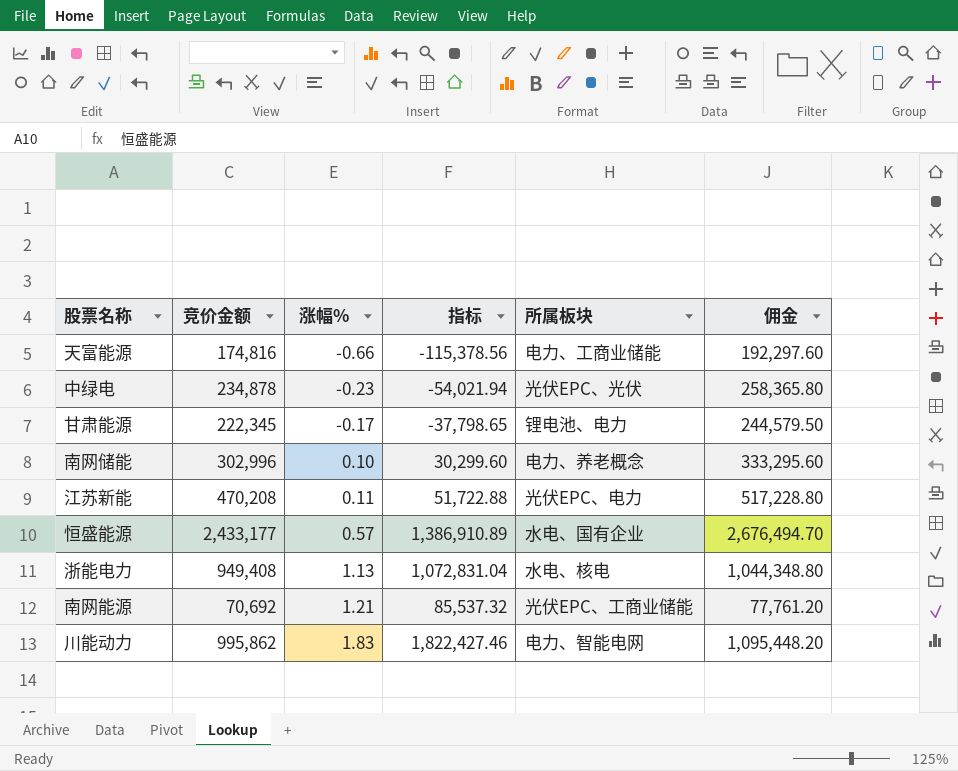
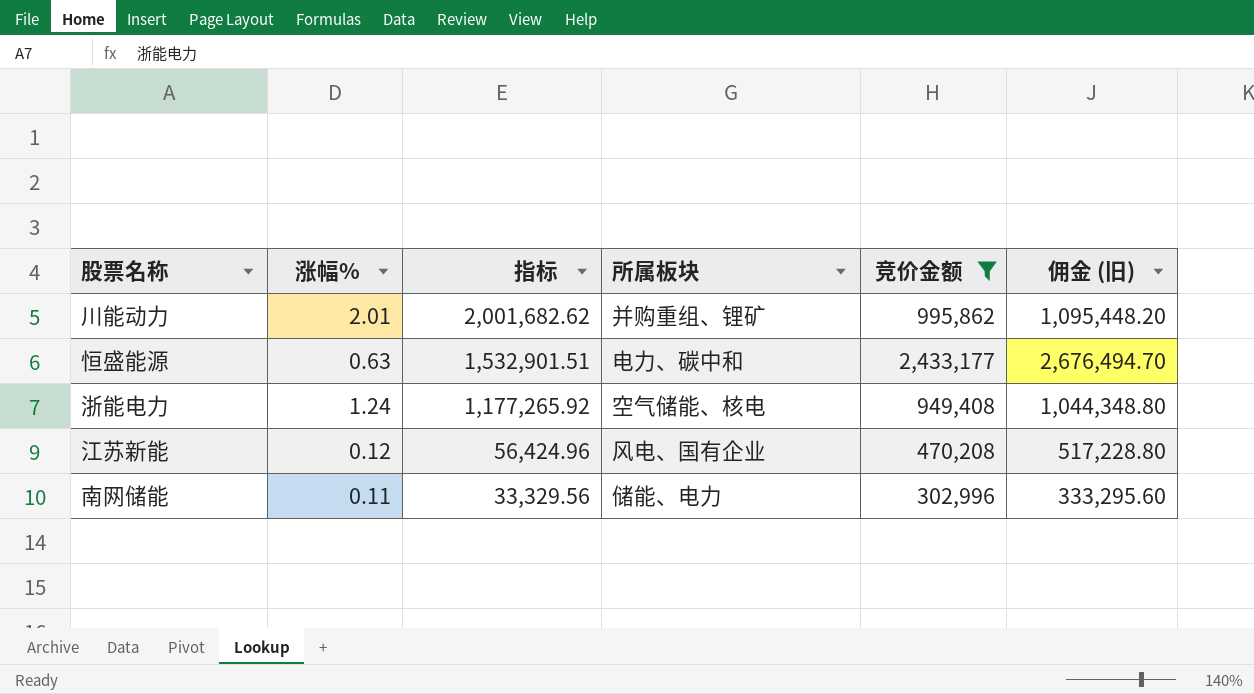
filter: none -> 竞价金额 >= 302,996
row order: 涨幅% ascending -> 指标 descending
column 竞价金额 | position: 2 -> 5
column name: 佣金 -> 佣金 (旧)
川能动力 | 涨幅%: 1.83 -> 2.01
川能动力 | 指标: 1,822,427.46 -> 2,001,682.62
川能动力 | 所属板块: 电力、智能电网 -> 并购重组、锂矿
恒盛能源 | 涨幅%: 0.57 -> 0.63
恒盛能源 | 指标: 1,386,910.89 -> 1,532,901.51
恒盛能源 | 所属板块: 水电、国有企业 -> 电力、碳中和
浙能电力 | 涨幅%: 1.13 -> 1.24
浙能电力 | 指标: 1,072,831.04 -> 1,177,265.92
浙能电力 | 所属板块: 水电、核电 -> 空气储能、核电
江苏新能 | 涨幅%: 0.11 -> 0.12
江苏新能 | 指标: 51,722.88 -> 56,424.96
江苏新能 | 所属板块: 光伏EPC、电力 -> 风电、国有企业
南网储能 | 涨幅%: 0.10 -> 0.11
南网储能 | 指标: 30,299.60 -> 33,329.56
南网储能 | 所属板块: 电力、养老概念 -> 储能、电力

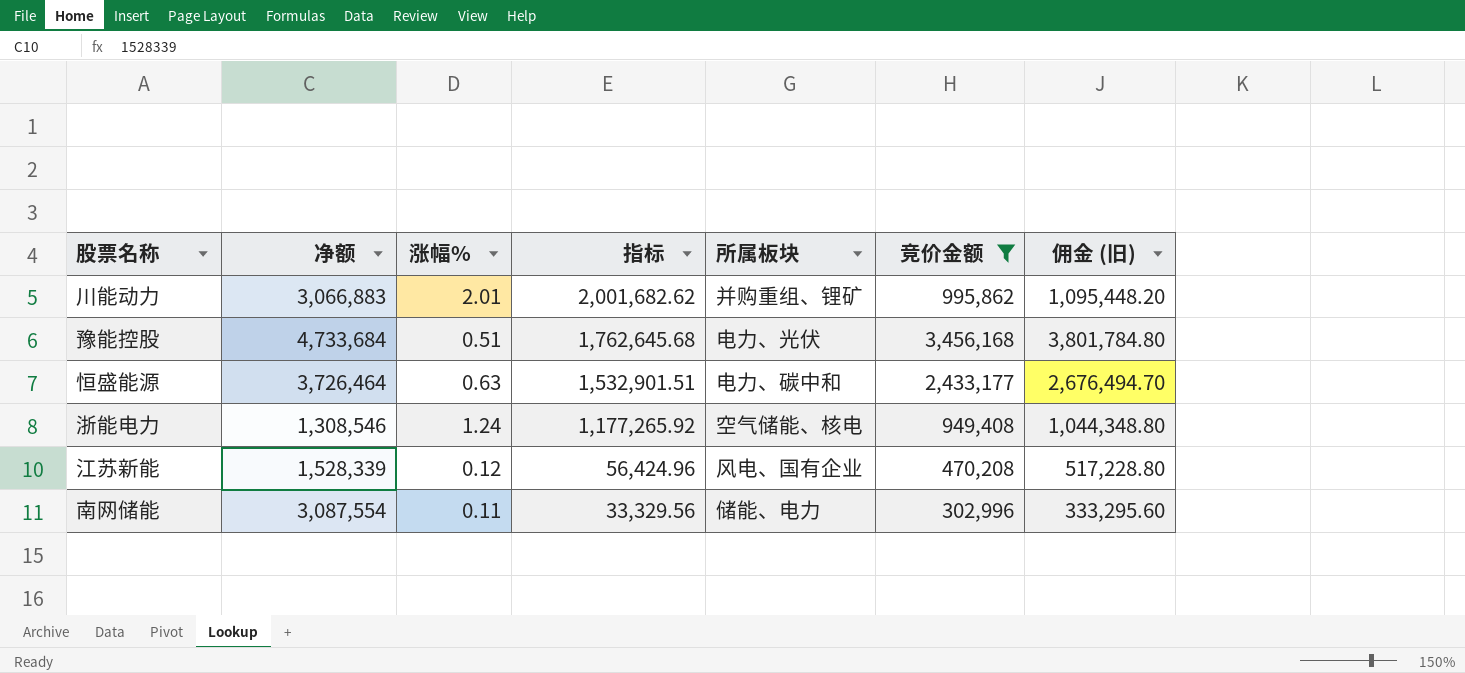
column 净额 | position: none -> 2
row 豫能控股: none -> 4,733,684 | 0.51 | 1,762,645.68 | 电力、光伏 | 3,456,168 | 3,801,784.80

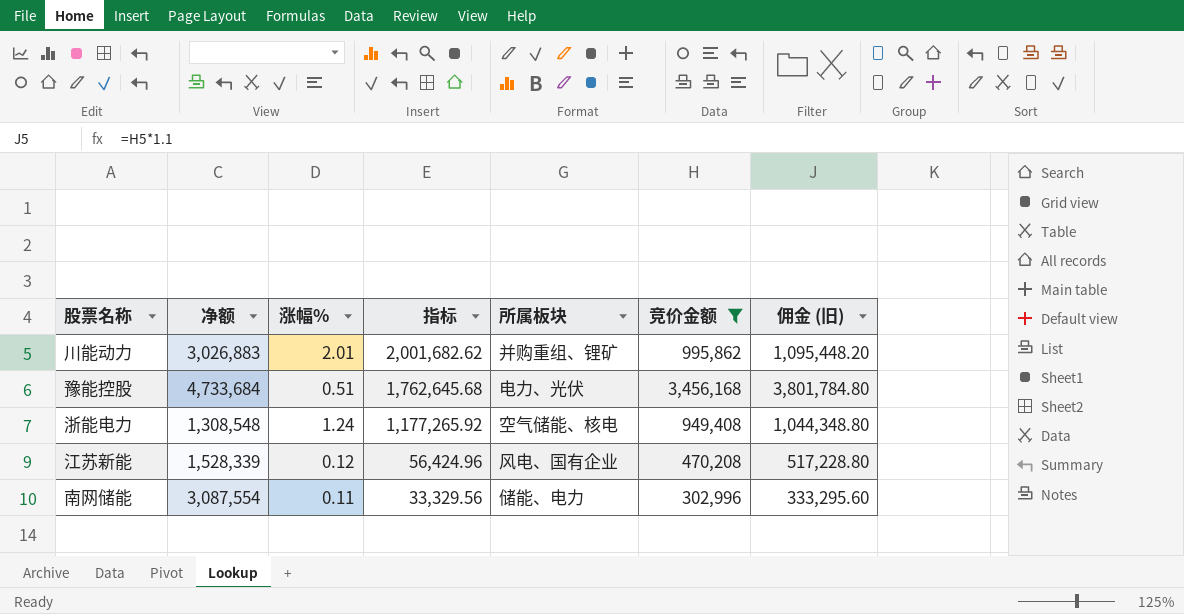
row 恒盛能源: 3,726,464 | 0.63 | 1,532,901.51 | 电力、碳中和 | 2,433,177 | 2,676,494.70 -> none
川能动力 | 净额: 3,066,883 -> 3,026,883
浙能电力 | 净额: 1,308,546 -> 1,308,548

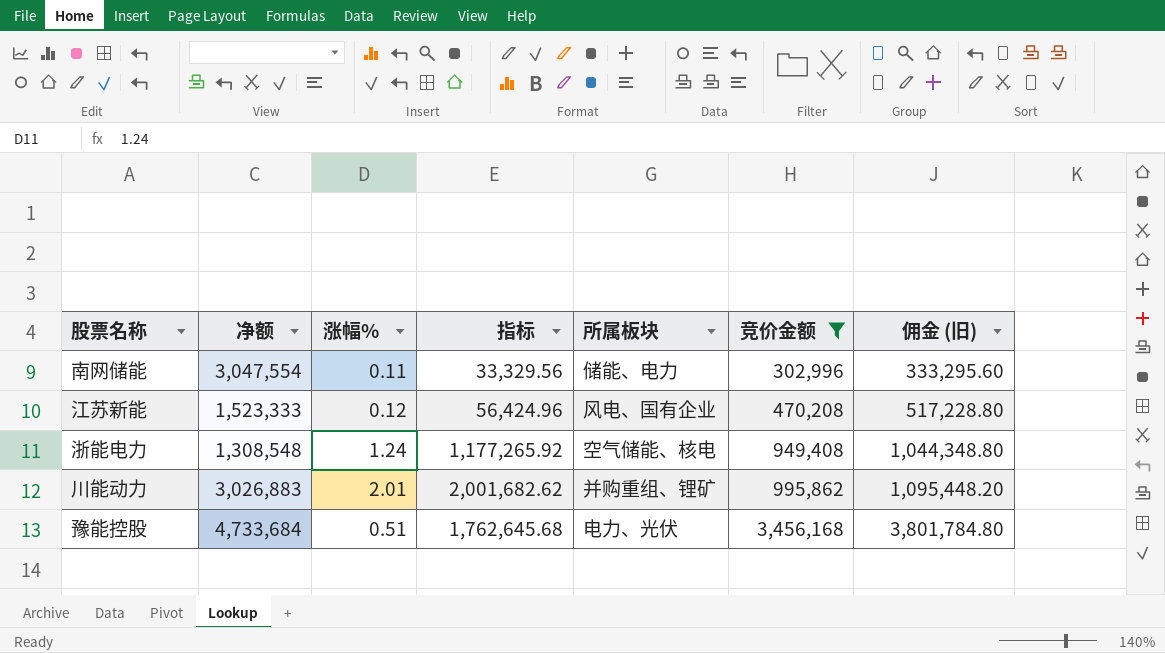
row order: 指标 descending -> 竞价金额 ascending
南网储能 | 净额: 3,087,554 -> 3,047,554
江苏新能 | 净额: 1,528,339 -> 1,523,333

